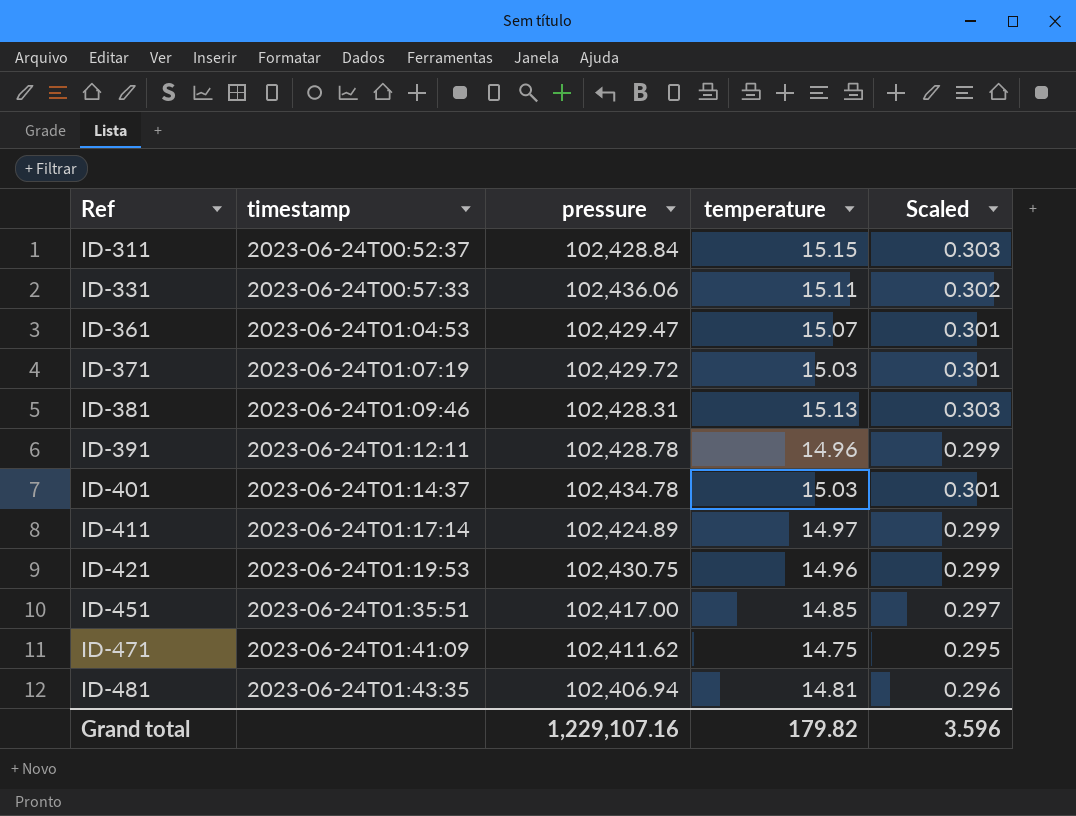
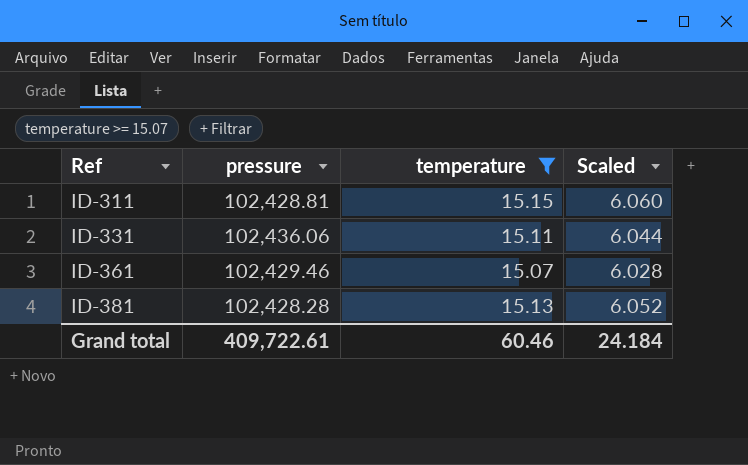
filter: none -> temperature >= 15.07
column timestamp | position: 2 -> none
column Scaled | formula: [temperature] * 0.02 -> [temperature] * 0.4
ID-311 | pressure: 102,428.84 -> 102,428.81
ID-361 | pressure: 102,429.47 -> 102,429.46
ID-381 | pressure: 102,428.31 -> 102,428.28
Grand total | pressure: 1,229,107.16 -> 409,722.61
Grand total | temperature: 179.82 -> 60.46
Grand total | Scaled: 3.596 -> 24.184

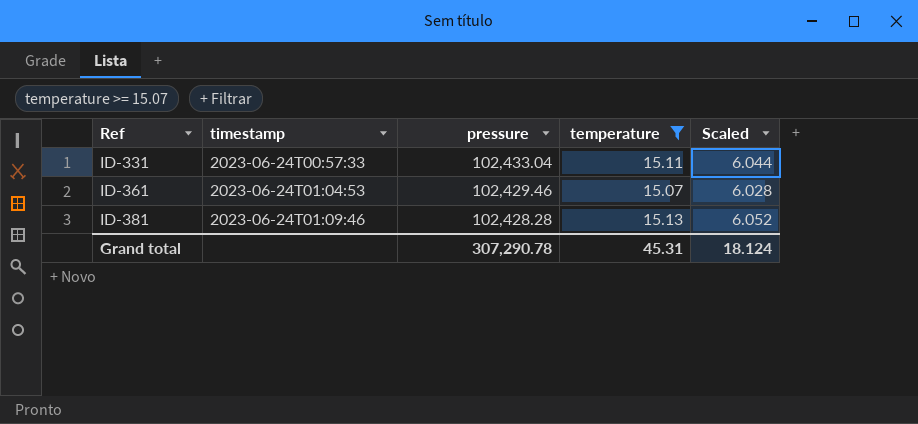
column timestamp | position: none -> 2
row ID-311: 102,428.81 | 15.15 | 6.060 -> none
ID-331 | pressure: 102,436.06 -> 102,433.04
Grand total | pressure: 409,722.61 -> 307,290.78
Grand total | temperature: 60.46 -> 45.31
Grand total | Scaled: 24.184 -> 18.124

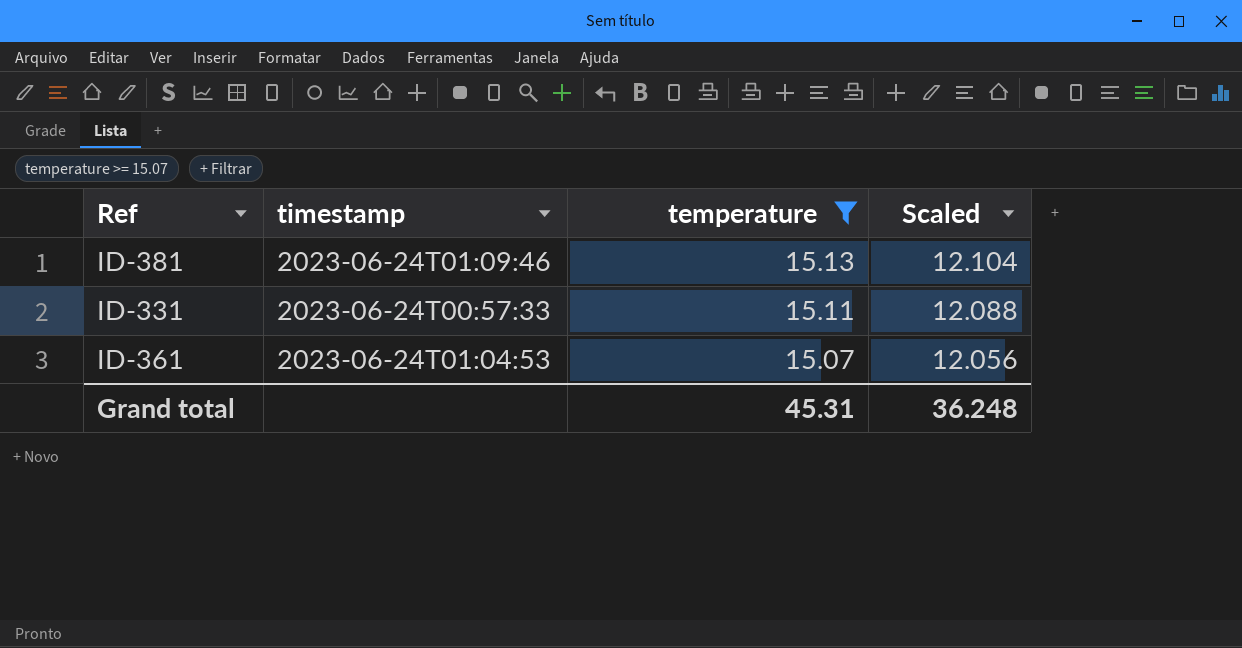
row order: Ref ascending -> temperature descending
column pressure | position: 3 -> none
column Scaled | formula: [temperature] * 0.4 -> [temperature] * 0.8
Grand total | Scaled: 18.124 -> 36.248

